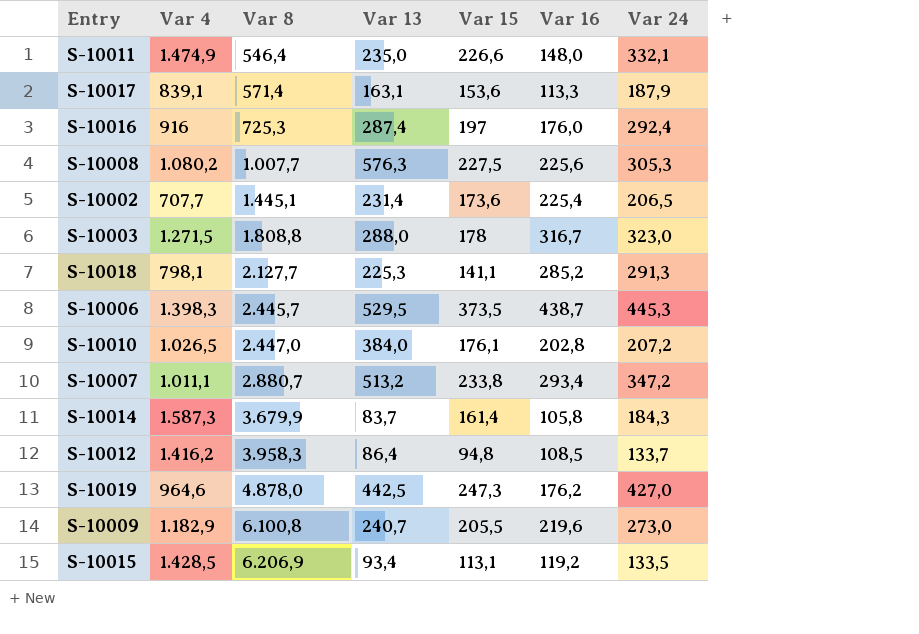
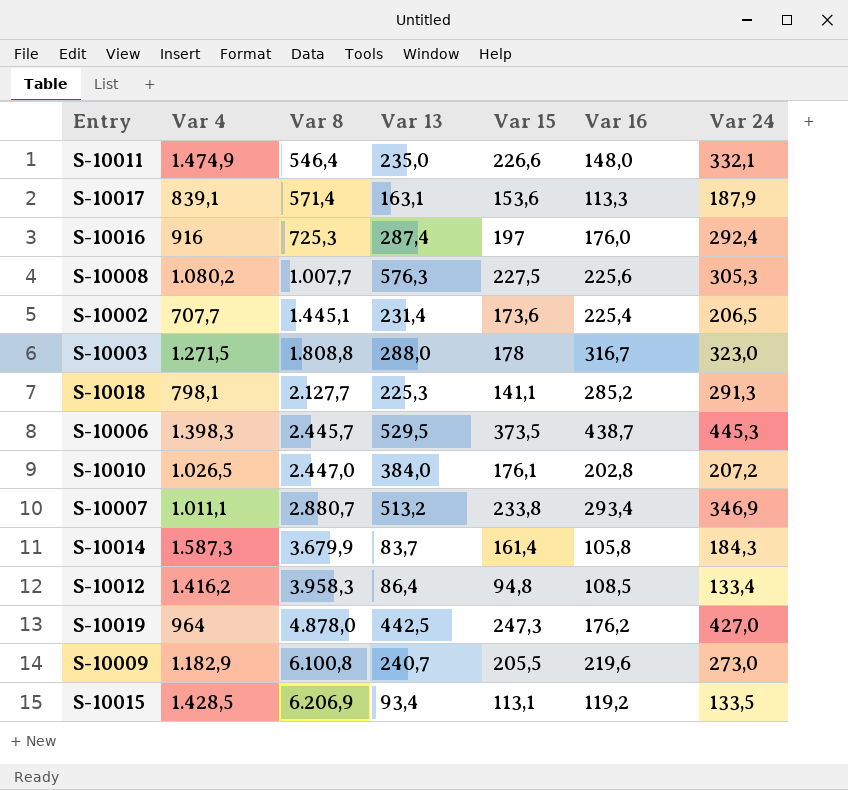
S-10007 | Var 24: 347,2 -> 346,9
S-10012 | Var 24: 133,7 -> 133,4
S-10019 | Var 4: 964,6 -> 964

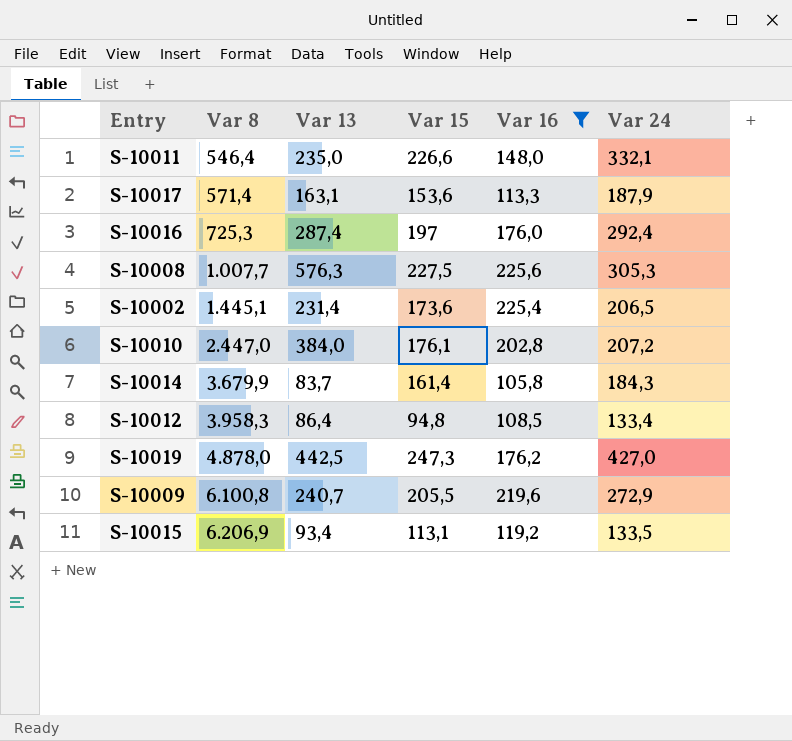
filter: none -> Var 16 <= 225,6
column Var 4 | position: 2 -> none
S-10009 | Var 24: 273,0 -> 272,9

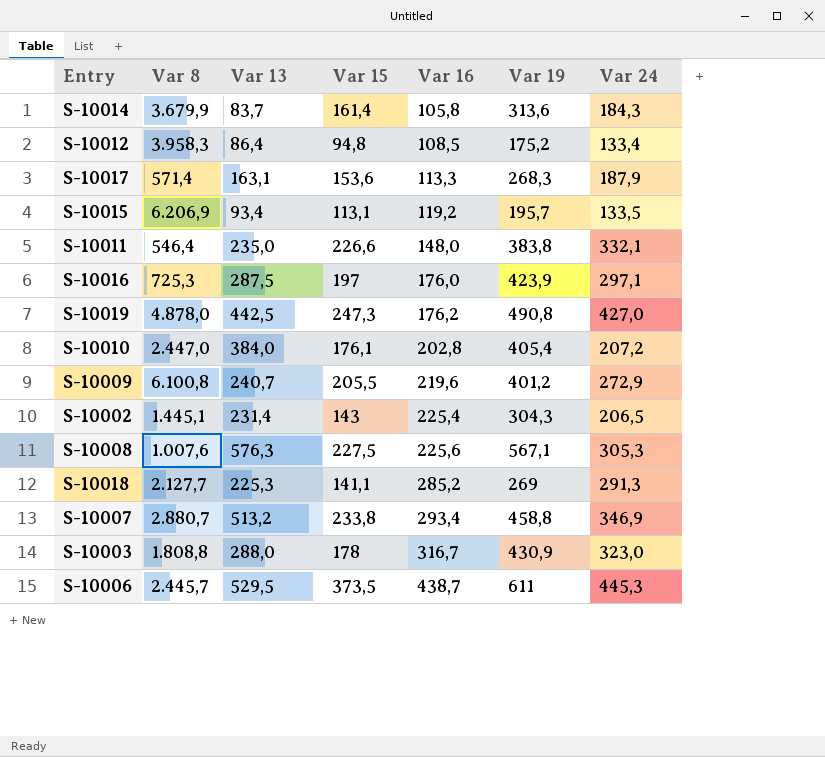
filter: Var 16 <= 225,6 -> none
row order: Var 8 ascending -> Var 16 ascending
column Var 19 | position: none -> 6
S-10016 | Var 13: 287,4 -> 287,5
S-10016 | Var 24: 292,4 -> 297,1
S-10002 | Var 15: 173,6 -> 143
S-10008 | Var 8: 1.007,7 -> 1.007,6

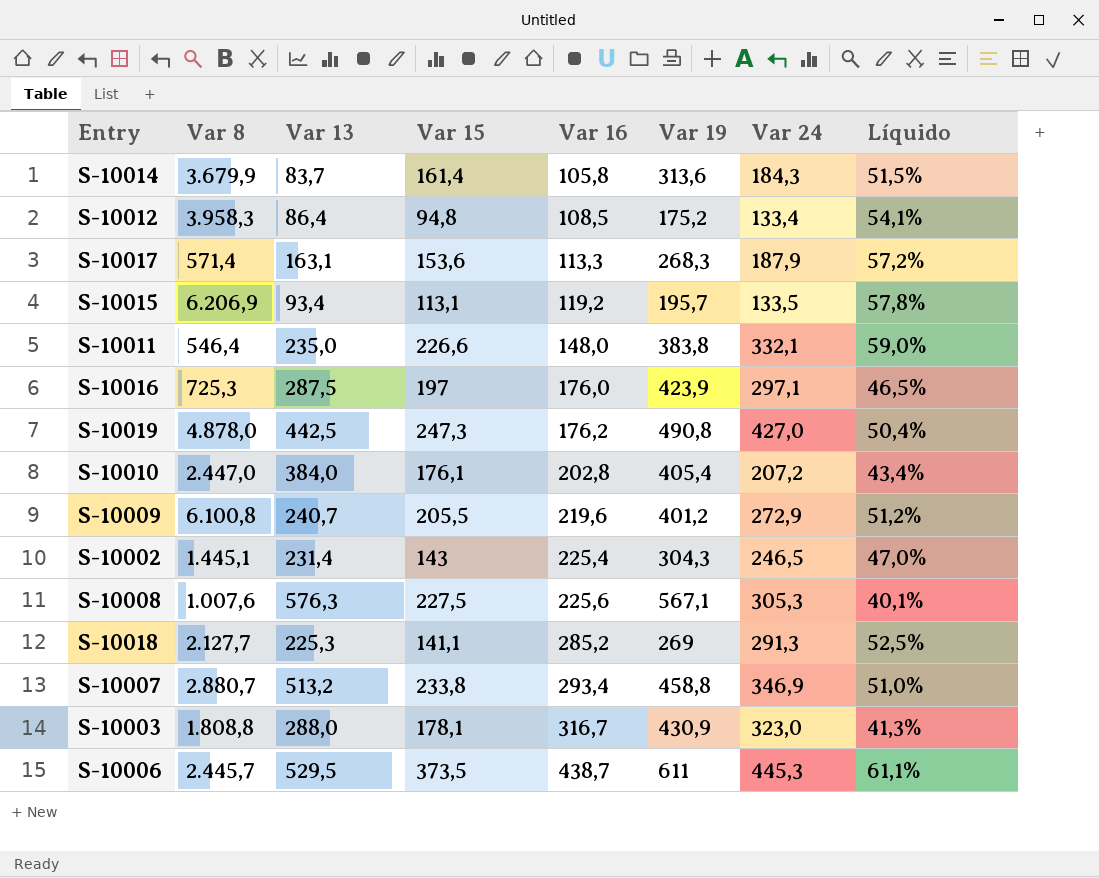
column Líquido | formula: none -> [Var 15] / [Var 19]
S-10002 | Var 24: 206,5 -> 246,5
S-10003 | Var 15: 178 -> 178,1

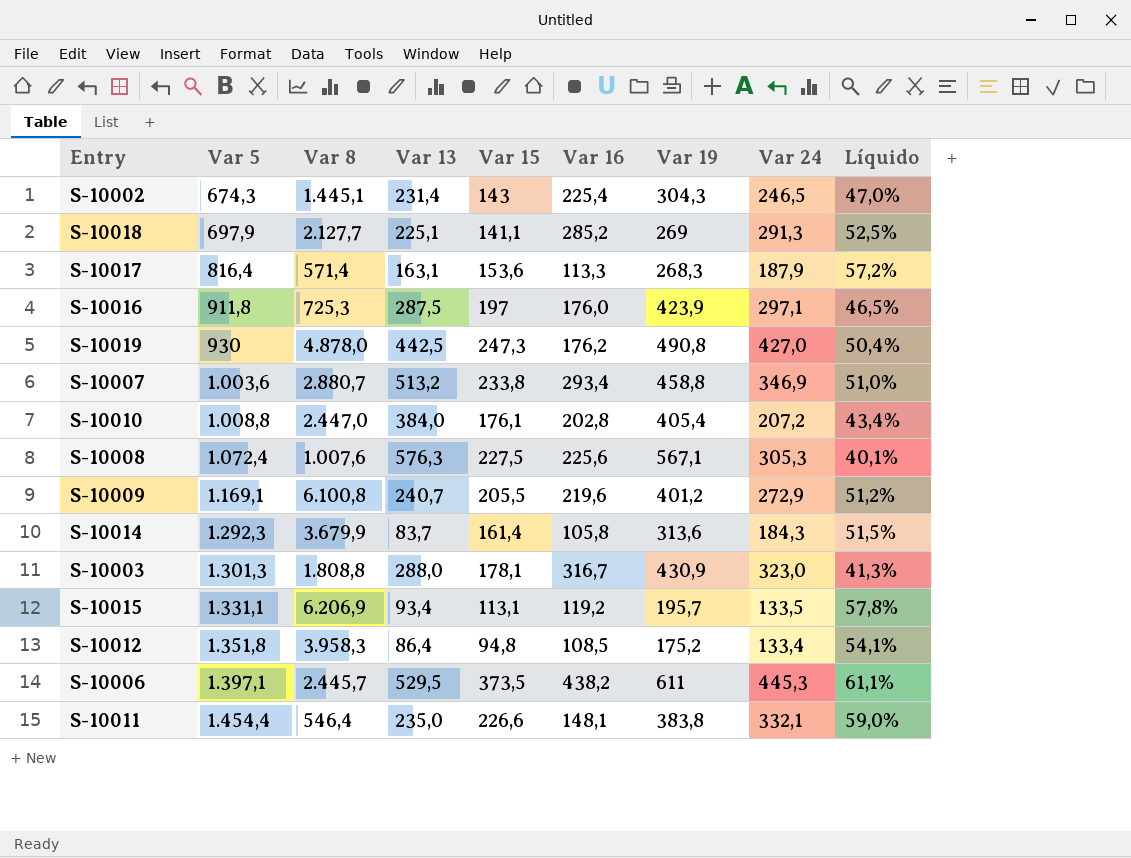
row order: Var 16 ascending -> Var 5 ascending
column Var 5 | position: none -> 2
S-10018 | Var 13: 225,3 -> 225,1
S-10006 | Var 16: 438,7 -> 438,2
S-10011 | Var 16: 148,0 -> 148,1

